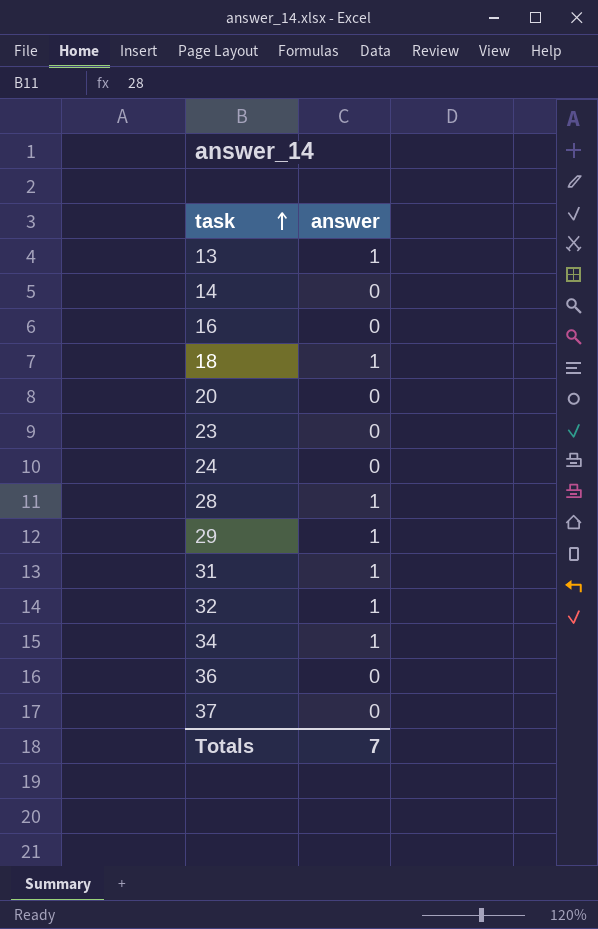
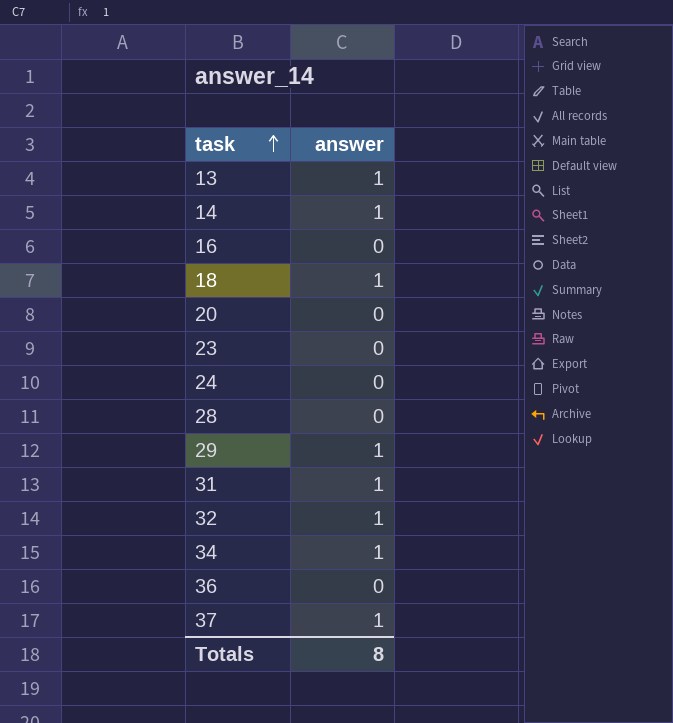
14 | answer: 0 -> 1
28 | answer: 1 -> 0
37 | answer: 0 -> 1
Totals | answer: 7 -> 8

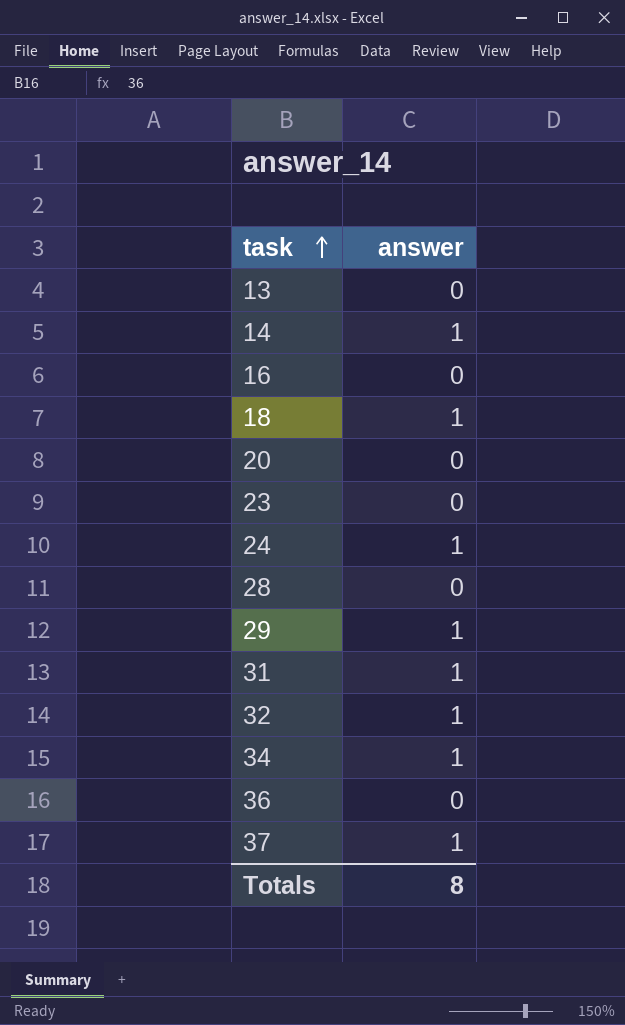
13 | answer: 1 -> 0
24 | answer: 0 -> 1

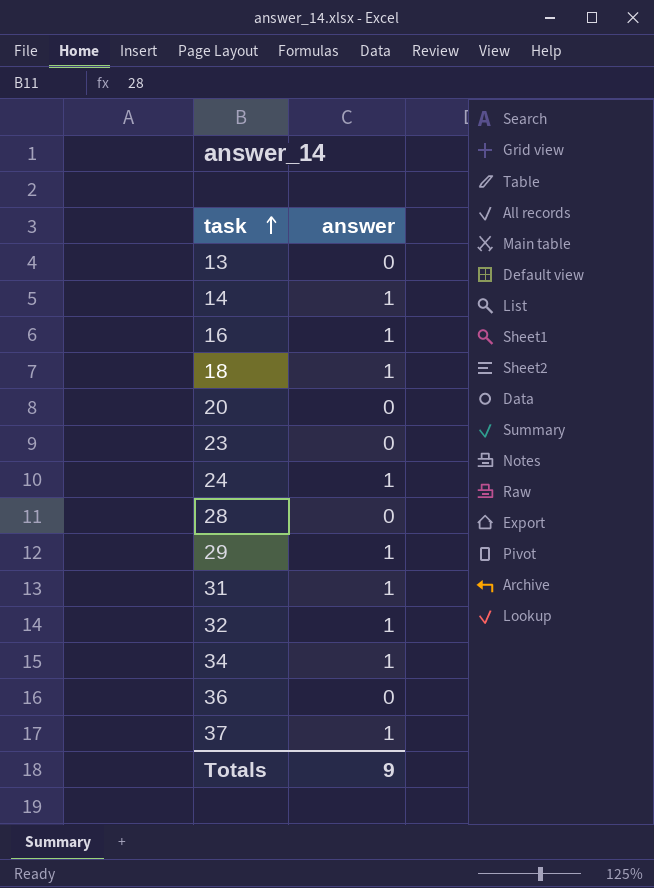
16 | answer: 0 -> 1
Totals | answer: 8 -> 9

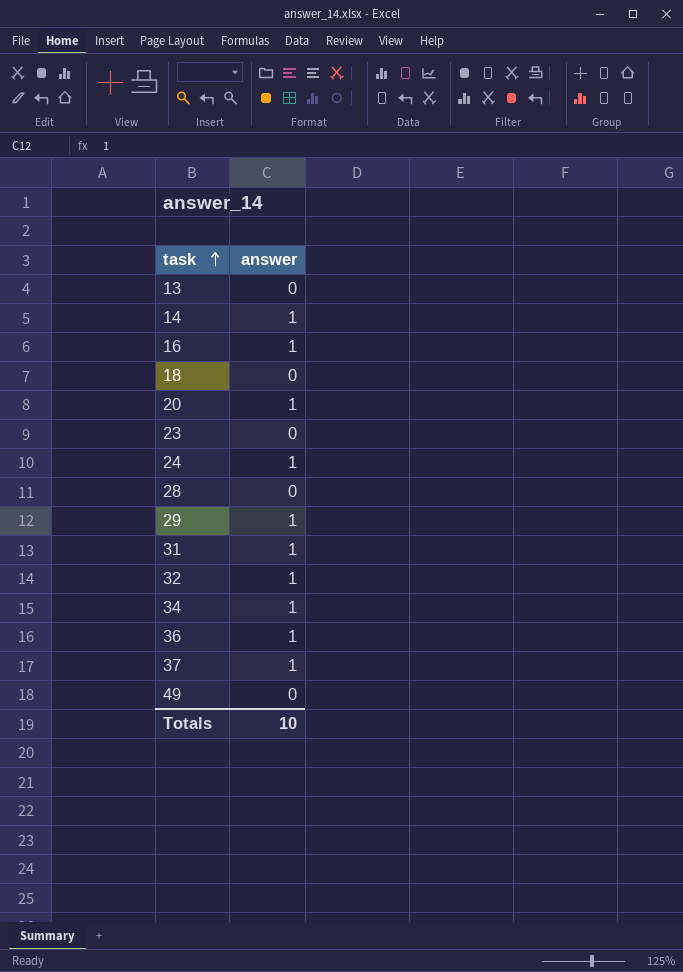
18 | answer: 1 -> 0
20 | answer: 0 -> 1
36 | answer: 0 -> 1
row 49: none -> 0
Totals | answer: 9 -> 10

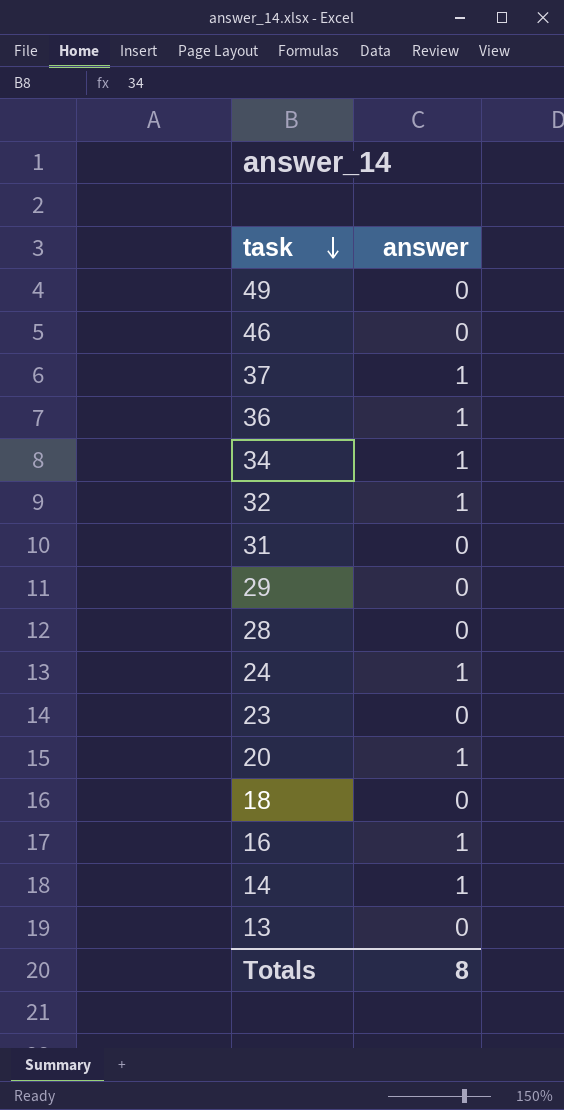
row order: task ascending -> task descending
row 46: none -> 0
31 | answer: 1 -> 0
29 | answer: 1 -> 0
Totals | answer: 10 -> 8

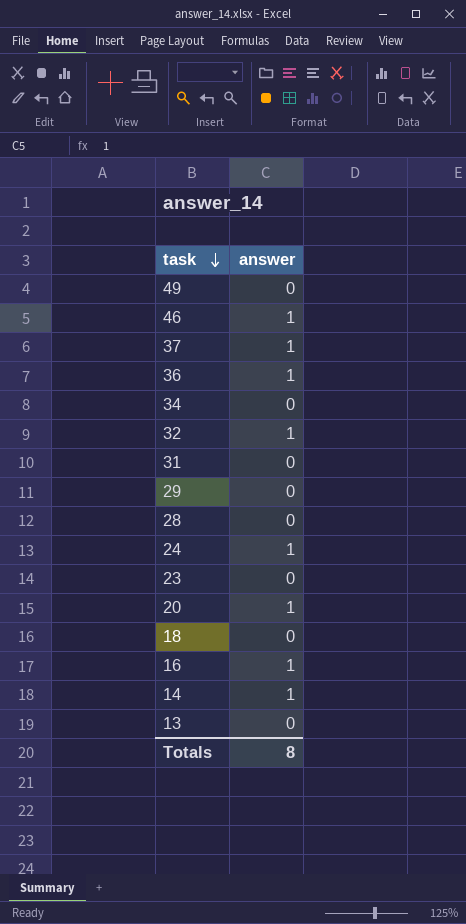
46 | answer: 0 -> 1
34 | answer: 1 -> 0

